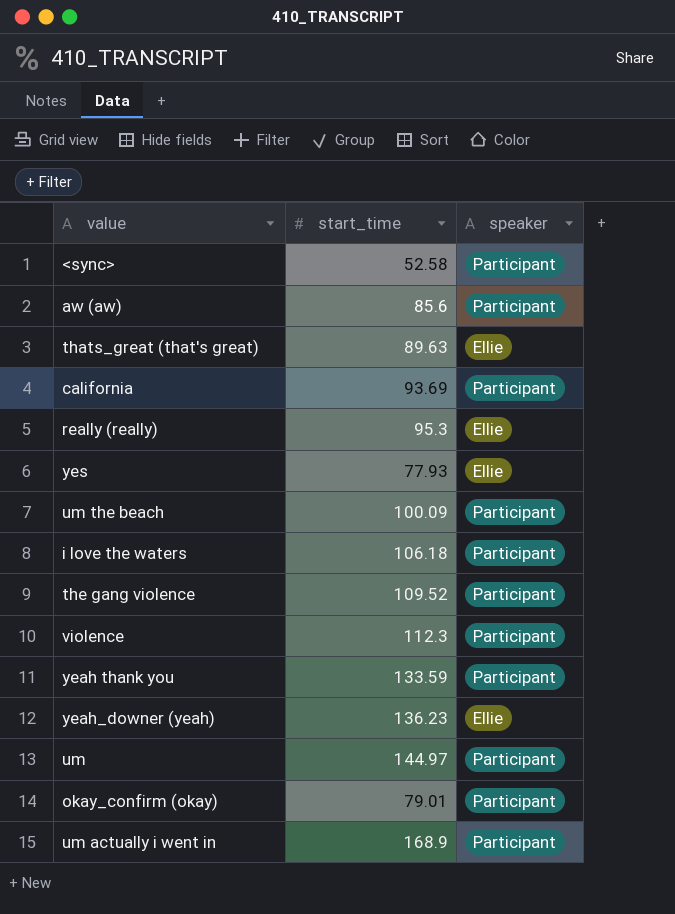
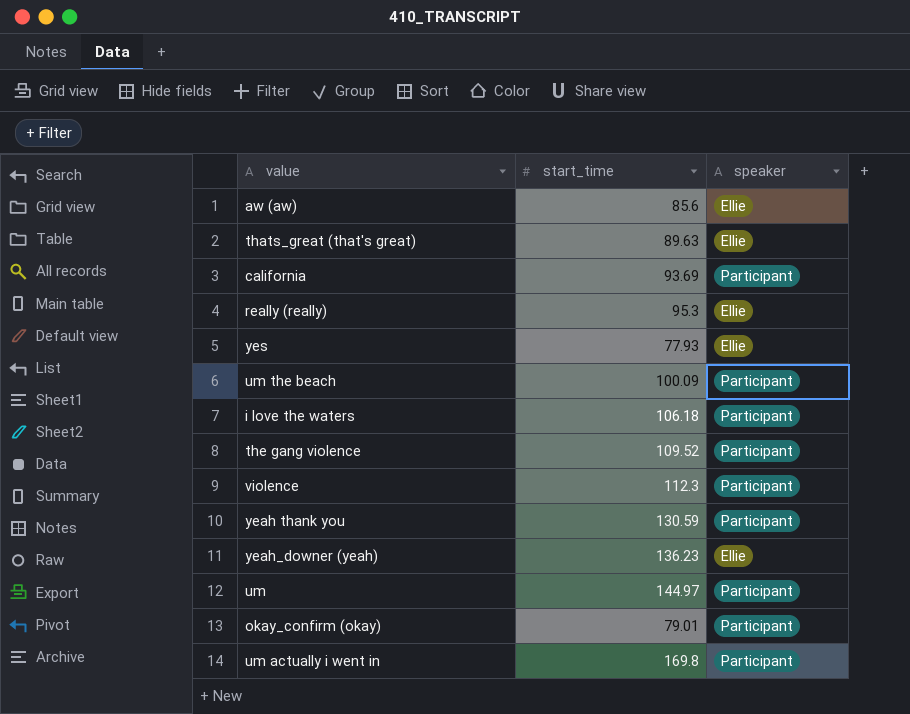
row <sync>: 52.58 | Participant -> none
aw (aw) | speaker: Participant -> Ellie
yeah thank you | start_time: 133.59 -> 130.59
um actually i went in | start_time: 168.9 -> 169.8

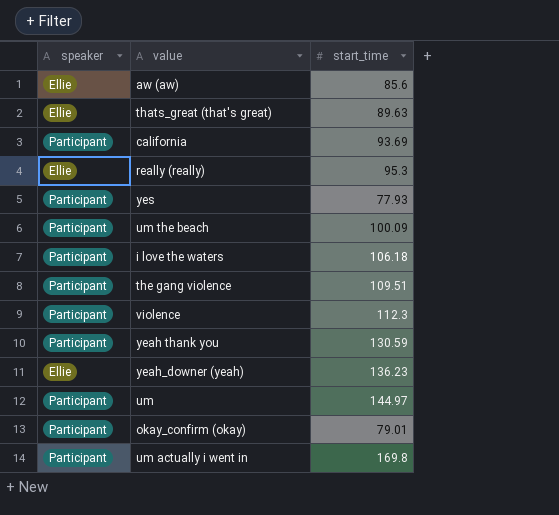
column speaker | position: 3 -> 1
yes | speaker: Ellie -> Participant
the gang violence | start_time: 109.52 -> 109.51

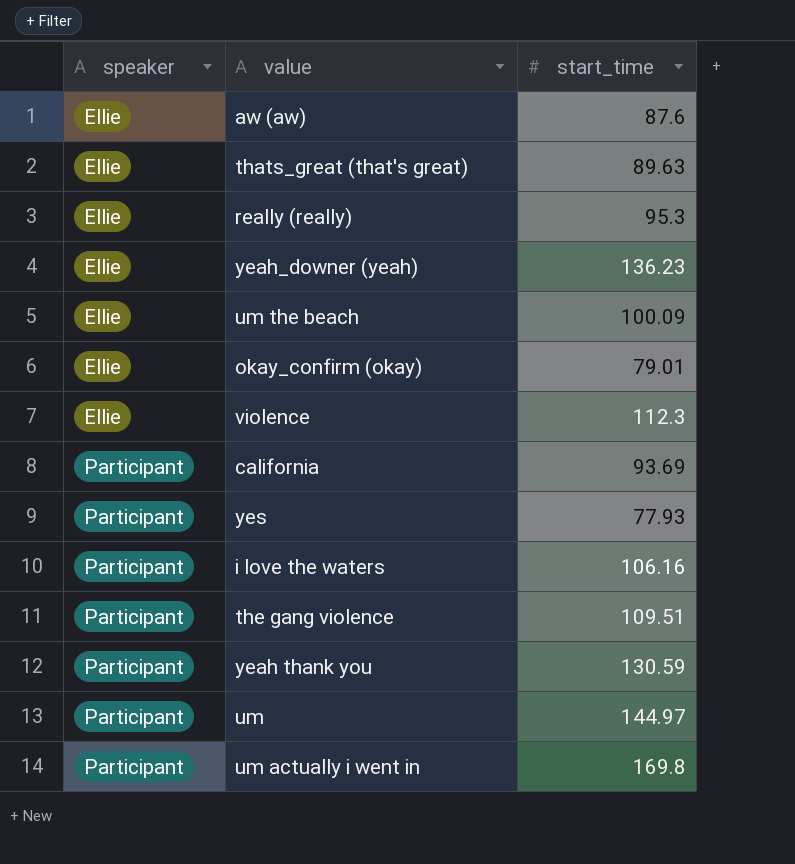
row order: none -> speaker ascending
aw (aw) | start_time: 85.6 -> 87.6
um the beach | speaker: Participant -> Ellie
okay_confirm (okay) | speaker: Participant -> Ellie
violence | speaker: Participant -> Ellie
i love the waters | start_time: 106.18 -> 106.16

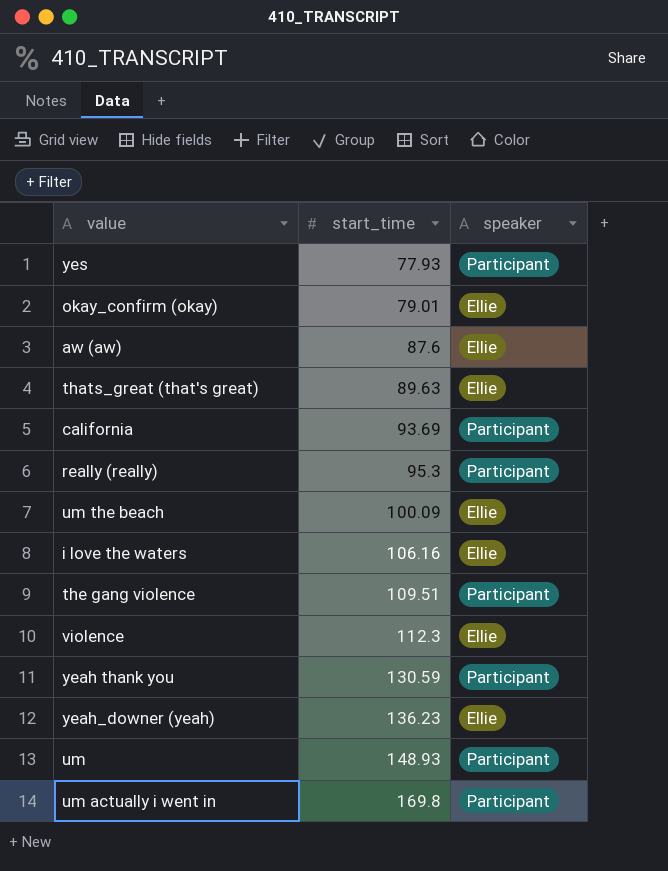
row order: speaker ascending -> start_time ascending
column speaker | position: 1 -> 3
really (really) | speaker: Ellie -> Participant
i love the waters | speaker: Participant -> Ellie
um | start_time: 144.97 -> 148.93

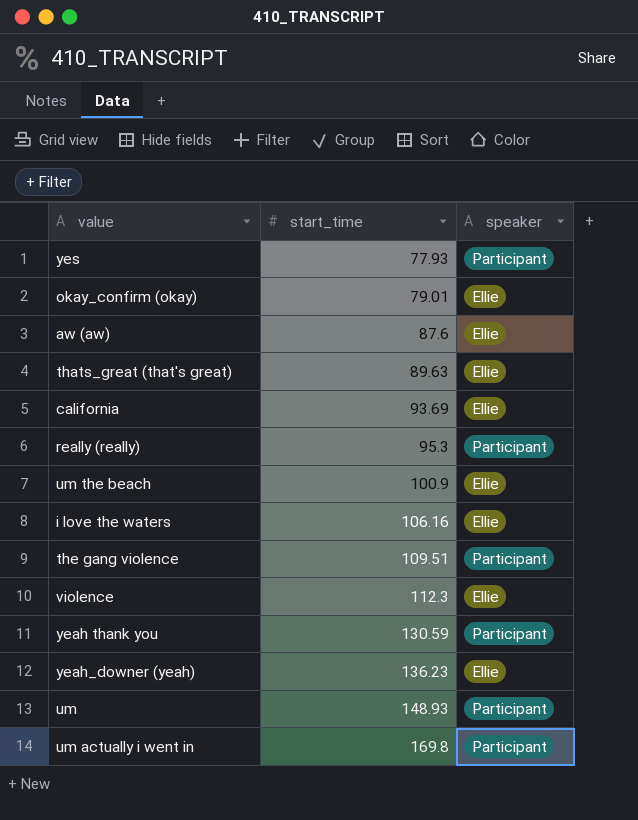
california | speaker: Participant -> Ellie
um the beach | start_time: 100.09 -> 100.9

